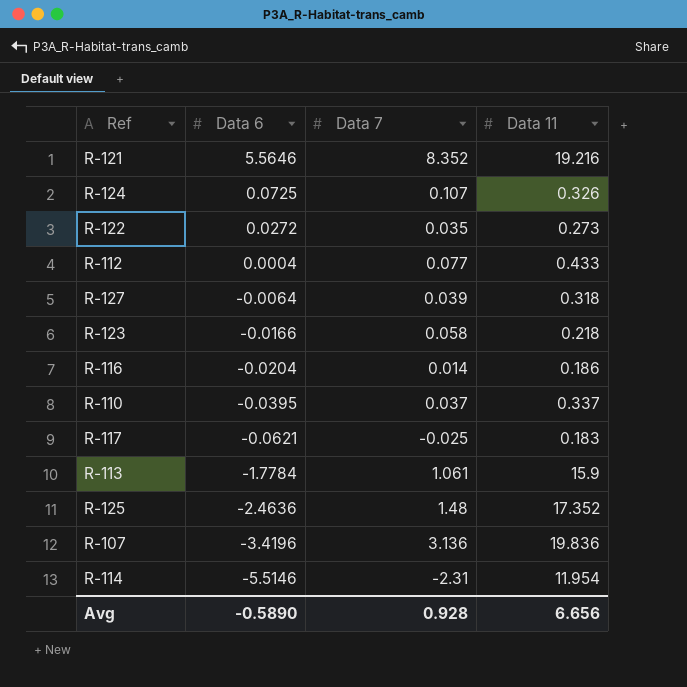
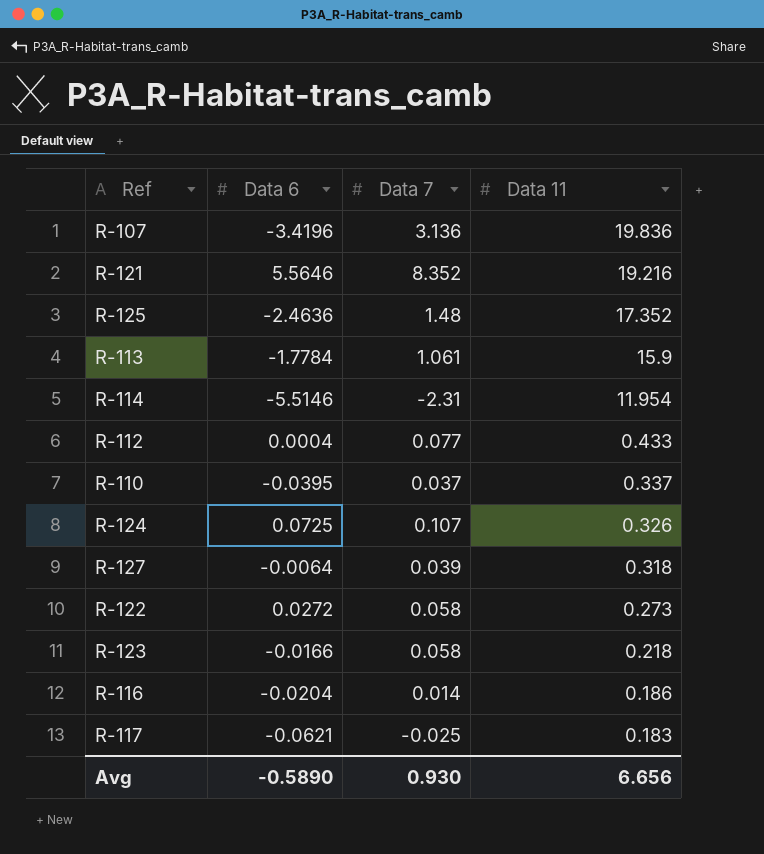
row order: Data 6 descending -> Data 11 descending
R-122 | Data 7: 0.035 -> 0.058
Avg | Data 7: 0.928 -> 0.930

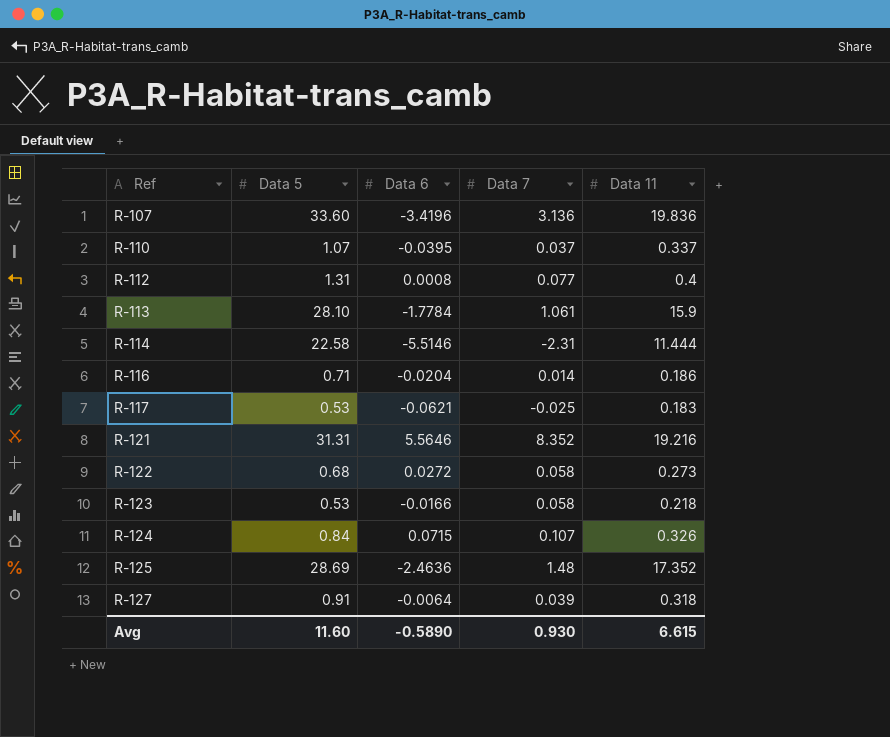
row order: Data 11 descending -> Ref ascending
column Data 5 | position: none -> 2
R-112 | Data 6: 0.0004 -> 0.0008
R-112 | Data 11: 0.433 -> 0.4
R-114 | Data 11: 11.954 -> 11.444
R-124 | Data 6: 0.0725 -> 0.0715
Avg | Data 11: 6.656 -> 6.615

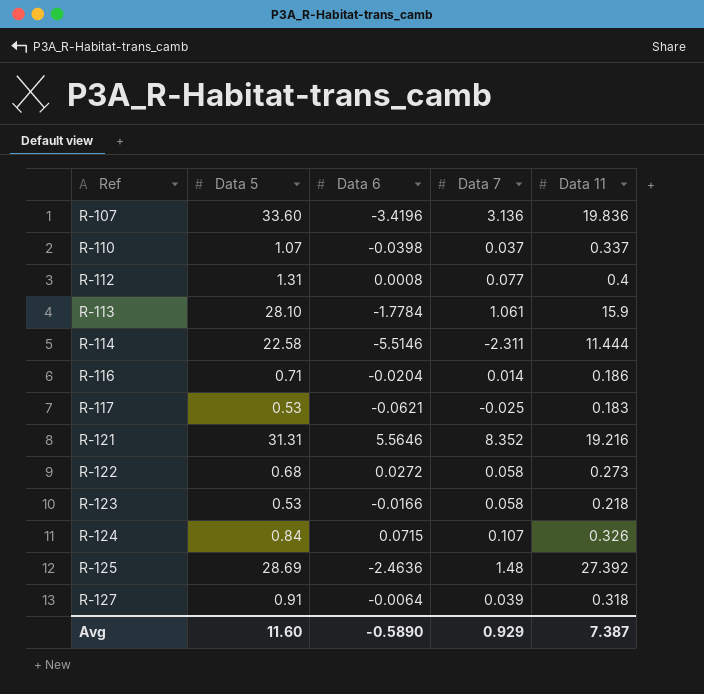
R-110 | Data 6: -0.0395 -> -0.0398
R-114 | Data 7: -2.31 -> -2.311
R-125 | Data 11: 17.352 -> 27.392
Avg | Data 7: 0.930 -> 0.929
Avg | Data 11: 6.615 -> 7.387

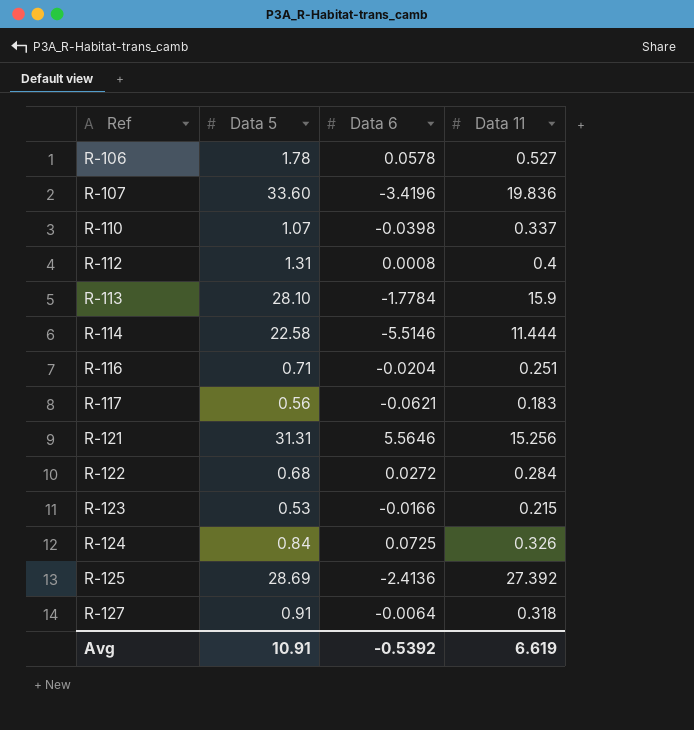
column Data 7 | position: 4 -> none
row R-106: none -> 1.78 | 0.0578 | 0.527
R-116 | Data 11: 0.186 -> 0.251
R-117 | Data 5: 0.53 -> 0.56
R-121 | Data 11: 19.216 -> 15.256
R-122 | Data 11: 0.273 -> 0.284
R-123 | Data 11: 0.218 -> 0.215
R-124 | Data 6: 0.0715 -> 0.0725
R-125 | Data 6: -2.4636 -> -2.4136
Avg | Data 5: 11.60 -> 10.91
Avg | Data 6: -0.5890 -> -0.5392
Avg | Data 11: 7.387 -> 6.619

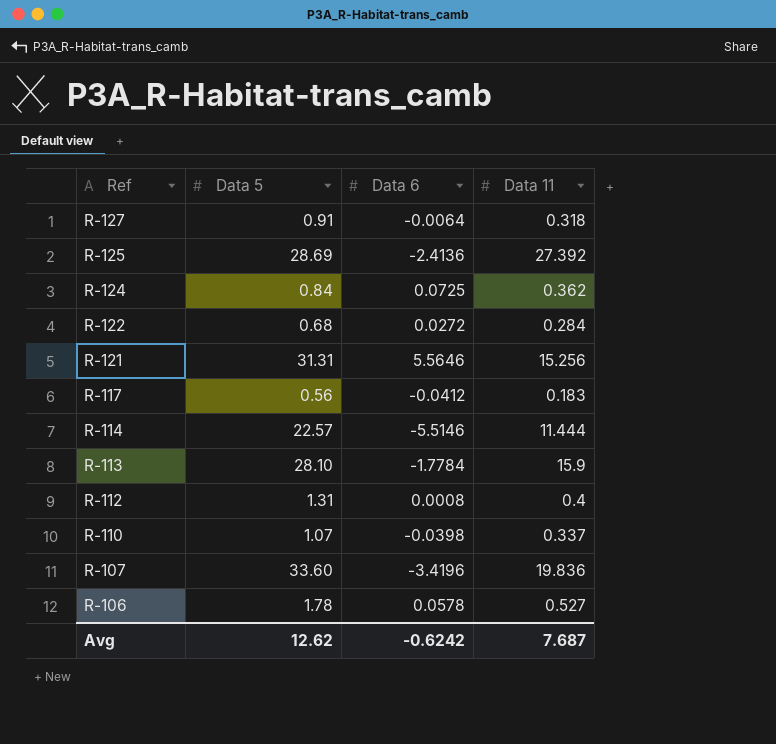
row order: Ref ascending -> Ref descending
row R-116: 0.71 | -0.0204 | 0.251 -> none
row R-123: 0.53 | -0.0166 | 0.215 -> none
R-124 | Data 11: 0.326 -> 0.362
R-117 | Data 6: -0.0621 -> -0.0412
R-114 | Data 5: 22.58 -> 22.57
Avg | Data 5: 10.91 -> 12.62
Avg | Data 6: -0.5392 -> -0.6242
Avg | Data 11: 6.619 -> 7.687

